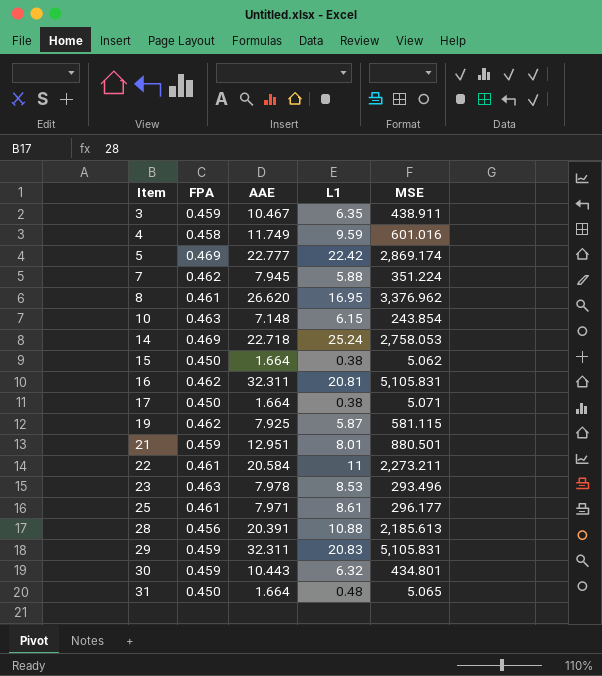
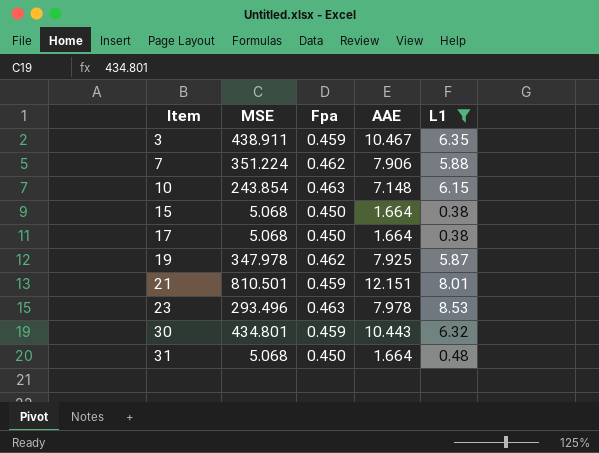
filter: none -> L1 <= 8.53
column MSE | position: 5 -> 2
column name: FPA -> Fpa
7 | AAE: 7.945 -> 7.906
15 | MSE: 5.062 -> 5.068
17 | MSE: 5.071 -> 5.068
19 | MSE: 581.115 -> 347.978
21 | MSE: 880.501 -> 810.501
21 | AAE: 12.951 -> 12.151
31 | MSE: 5.065 -> 5.068

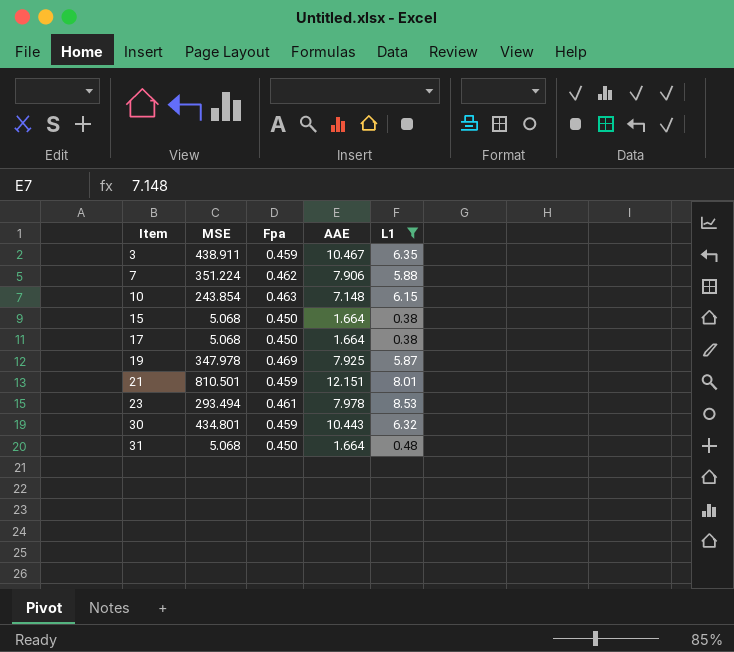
19 | Fpa: 0.462 -> 0.469
23 | MSE: 293.496 -> 293.494
23 | Fpa: 0.463 -> 0.461

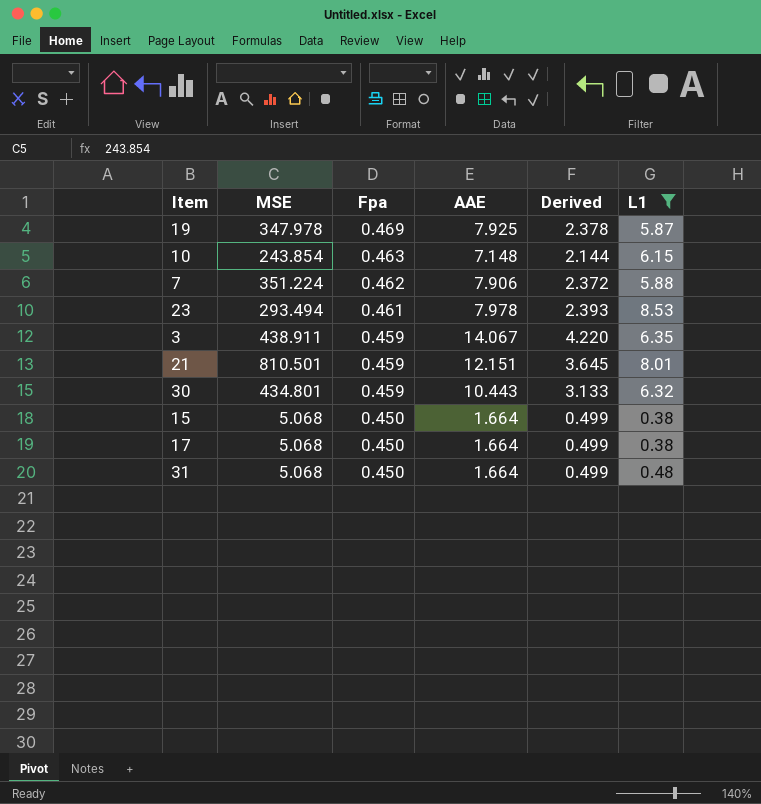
row order: Item ascending -> Fpa descending
column Derived | formula: none -> [AAE] * 0.3
3 | AAE: 10.467 -> 14.067

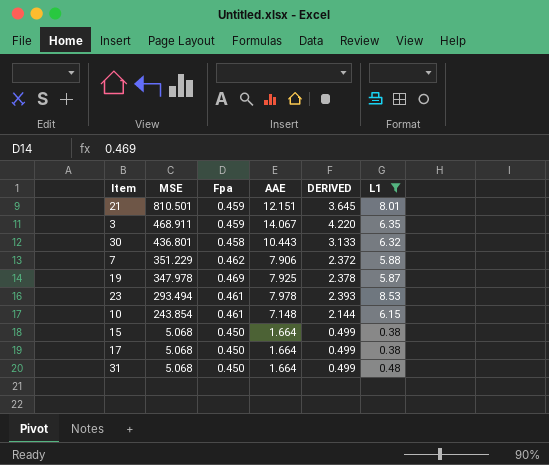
row order: Fpa descending -> MSE descending
column name: Derived -> DERIVED
3 | MSE: 438.911 -> 468.911
30 | MSE: 434.801 -> 436.801
30 | Fpa: 0.459 -> 0.458
7 | MSE: 351.224 -> 351.229
10 | Fpa: 0.463 -> 0.461

